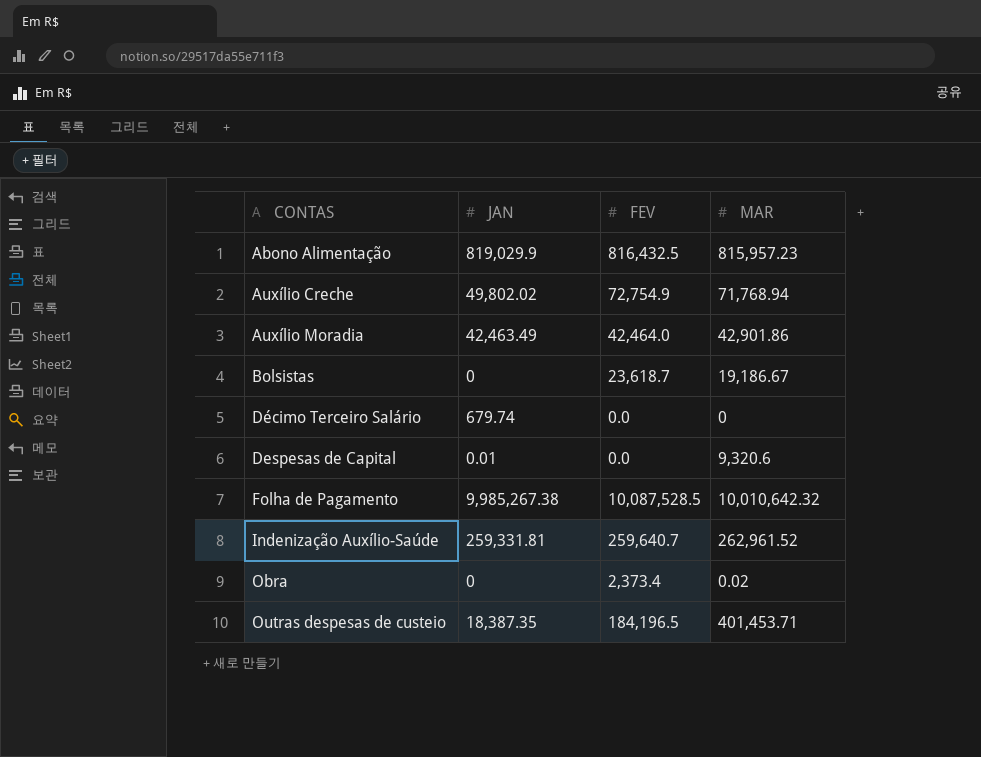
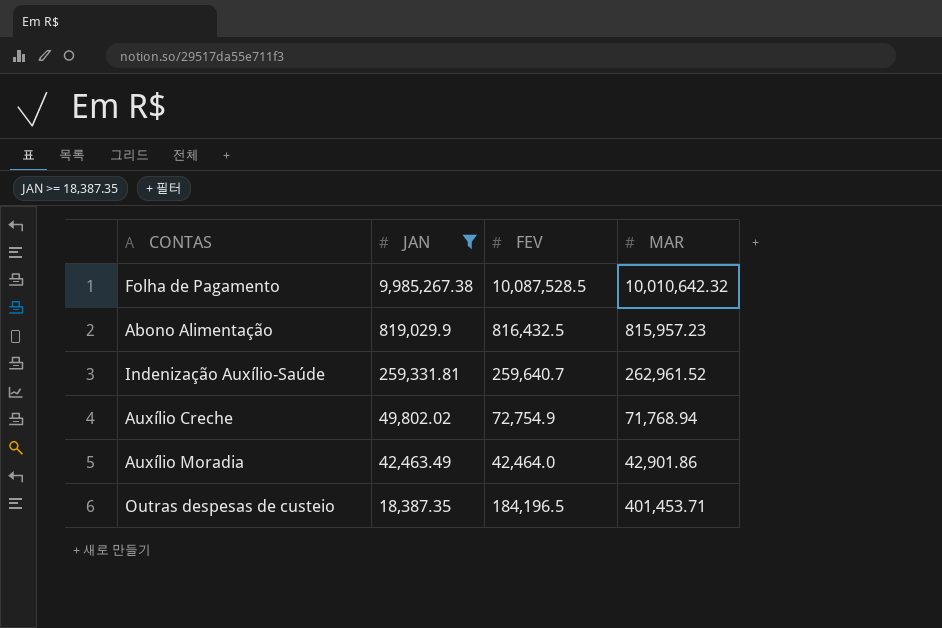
filter: none -> JAN >= 18,387.35
row order: CONTAS ascending -> JAN descending

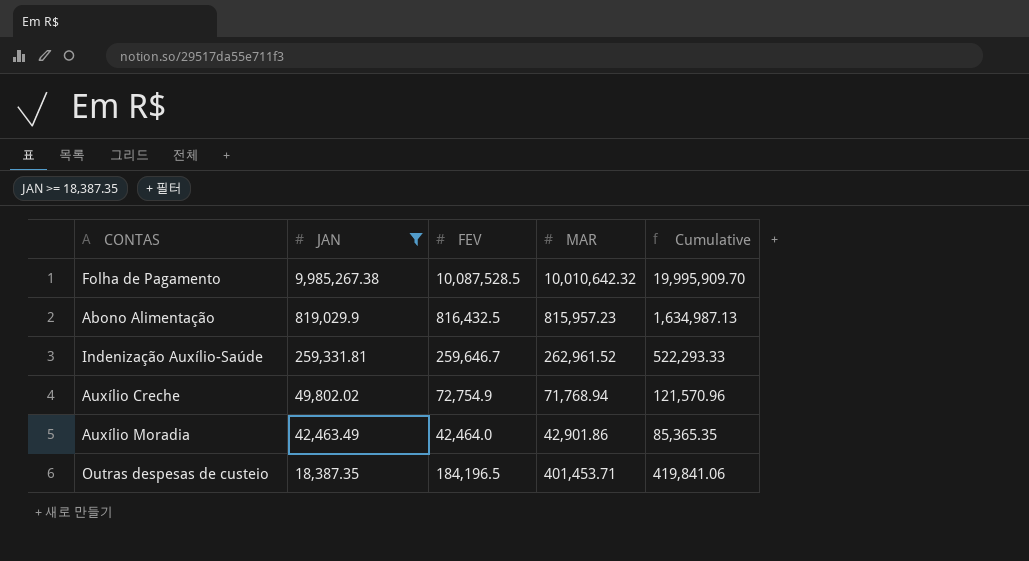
column Cumulative | formula: none -> [JAN] + [MAR]
Indenização Auxílio-Saúde | FEV: 259,640.7 -> 259,646.7

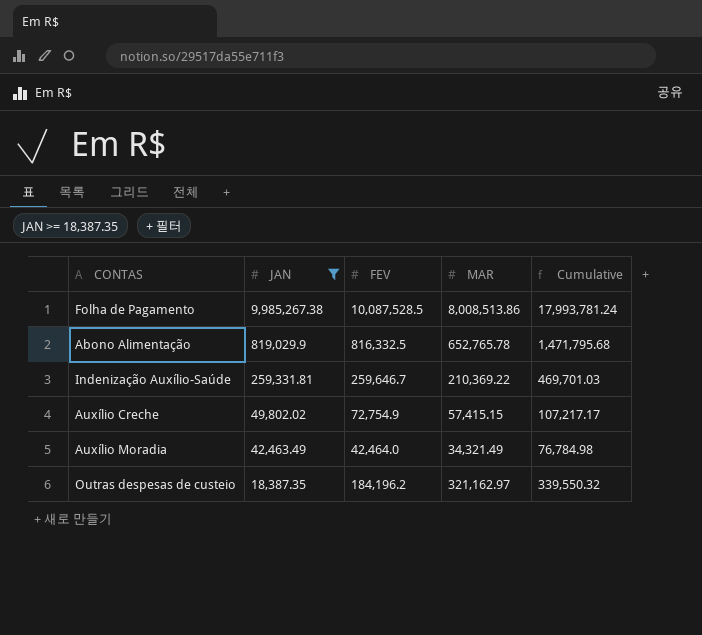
Folha de Pagamento | MAR: 10,010,642.32 -> 8,008,513.86
Folha de Pagamento | Cumulative: 19,995,909.70 -> 17,993,781.24
Abono Alimentação | FEV: 816,432.5 -> 816,332.5
Abono Alimentação | MAR: 815,957.23 -> 652,765.78
Abono Alimentação | Cumulative: 1,634,987.13 -> 1,471,795.68
Indenização Auxílio-Saúde | MAR: 262,961.52 -> 210,369.22
Indenização Auxílio-Saúde | Cumulative: 522,293.33 -> 469,701.03
Auxílio Creche | MAR: 71,768.94 -> 57,415.15
Auxílio Creche | Cumulative: 121,570.96 -> 107,217.17
Auxílio Moradia | MAR: 42,901.86 -> 34,321.49
Auxílio Moradia | Cumulative: 85,365.35 -> 76,784.98
Outras despesas de custeio | FEV: 184,196.5 -> 184,196.2
Outras despesas de custeio | MAR: 401,453.71 -> 321,162.97
Outras despesas de custeio | Cumulative: 419,841.06 -> 339,550.32

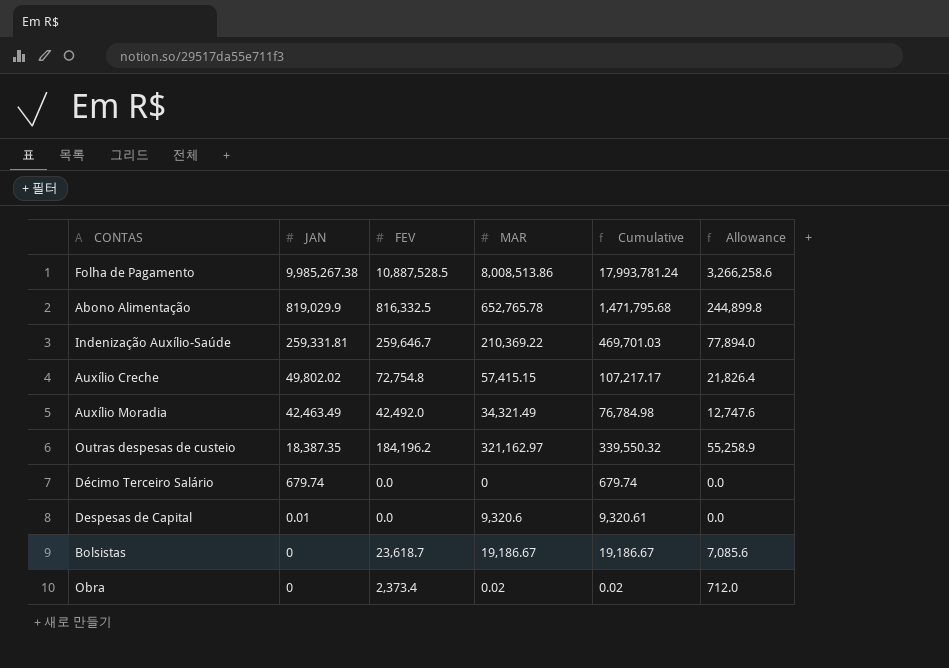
filter: JAN >= 18,387.35 -> none
column Allowance | formula: none -> [FEV] * 0.3
Folha de Pagamento | FEV: 10,087,528.5 -> 10,887,528.5
Auxílio Creche | FEV: 72,754.9 -> 72,754.8
Auxílio Moradia | FEV: 42,464.0 -> 42,492.0

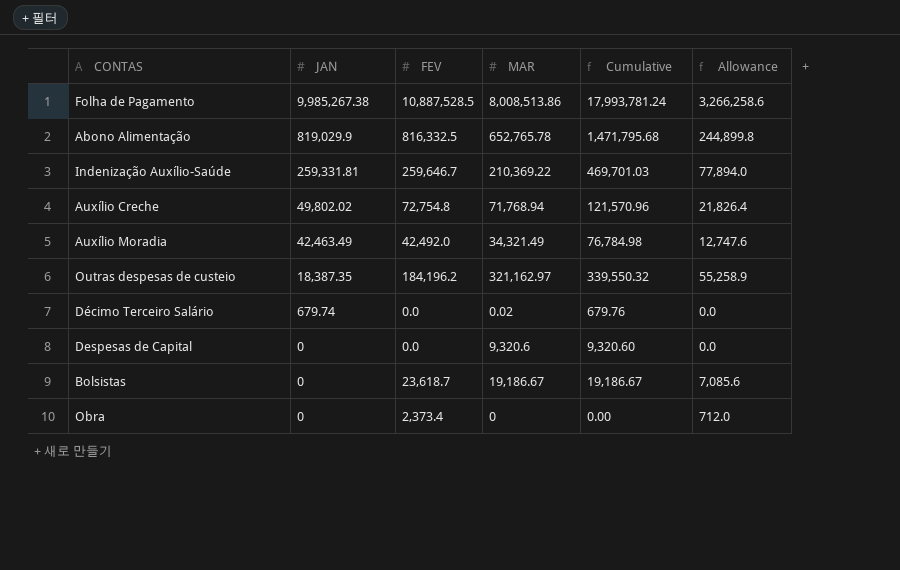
Auxílio Creche | MAR: 57,415.15 -> 71,768.94
Auxílio Creche | Cumulative: 107,217.17 -> 121,570.96
Décimo Terceiro Salário | MAR: 0 -> 0.02
Décimo Terceiro Salário | Cumulative: 679.74 -> 679.76
Despesas de Capital | JAN: 0.01 -> 0
Despesas de Capital | Cumulative: 9,320.61 -> 9,320.60
Obra | MAR: 0.02 -> 0
Obra | Cumulative: 0.02 -> 0.00

